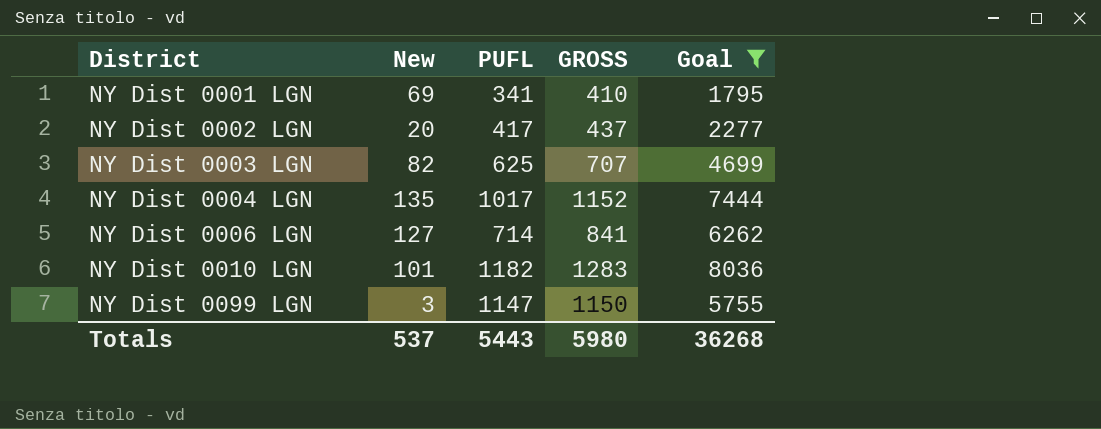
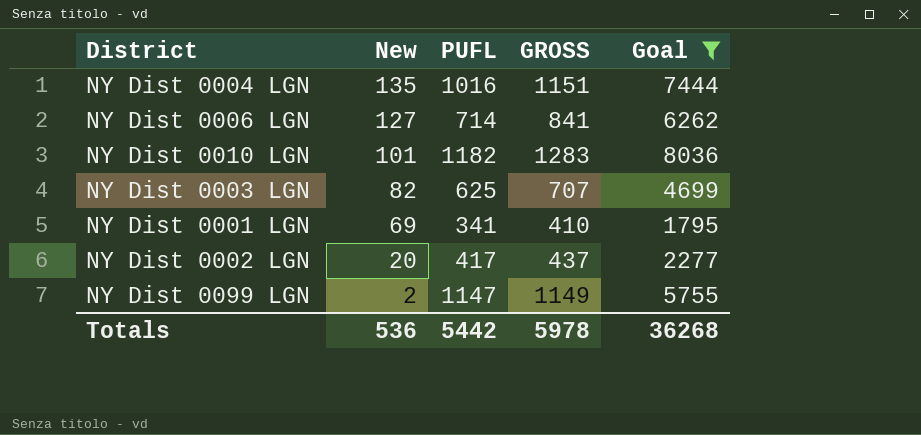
row order: District ascending -> New descending
NY Dist 0004 LGN | PUFL: 1017 -> 1016
NY Dist 0004 LGN | GROSS: 1152 -> 1151
NY Dist 0099 LGN | New: 3 -> 2
NY Dist 0099 LGN | GROSS: 1150 -> 1149
Totals | New: 537 -> 536
Totals | PUFL: 5443 -> 5442
Totals | GROSS: 5980 -> 5978

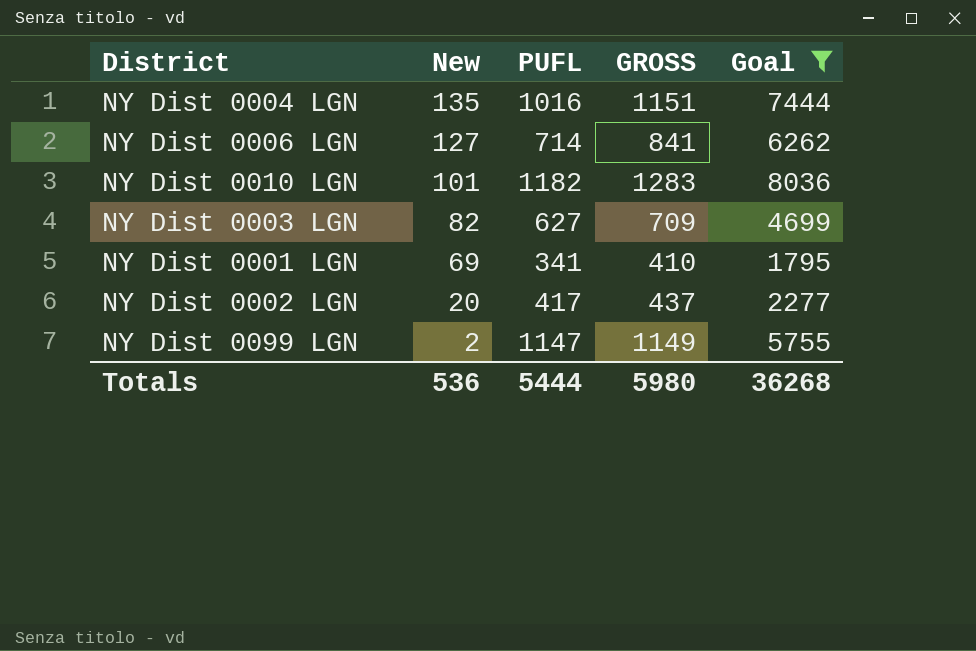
NY Dist 0003 LGN | PUFL: 625 -> 627
NY Dist 0003 LGN | GROSS: 707 -> 709
Totals | PUFL: 5442 -> 5444
Totals | GROSS: 5978 -> 5980

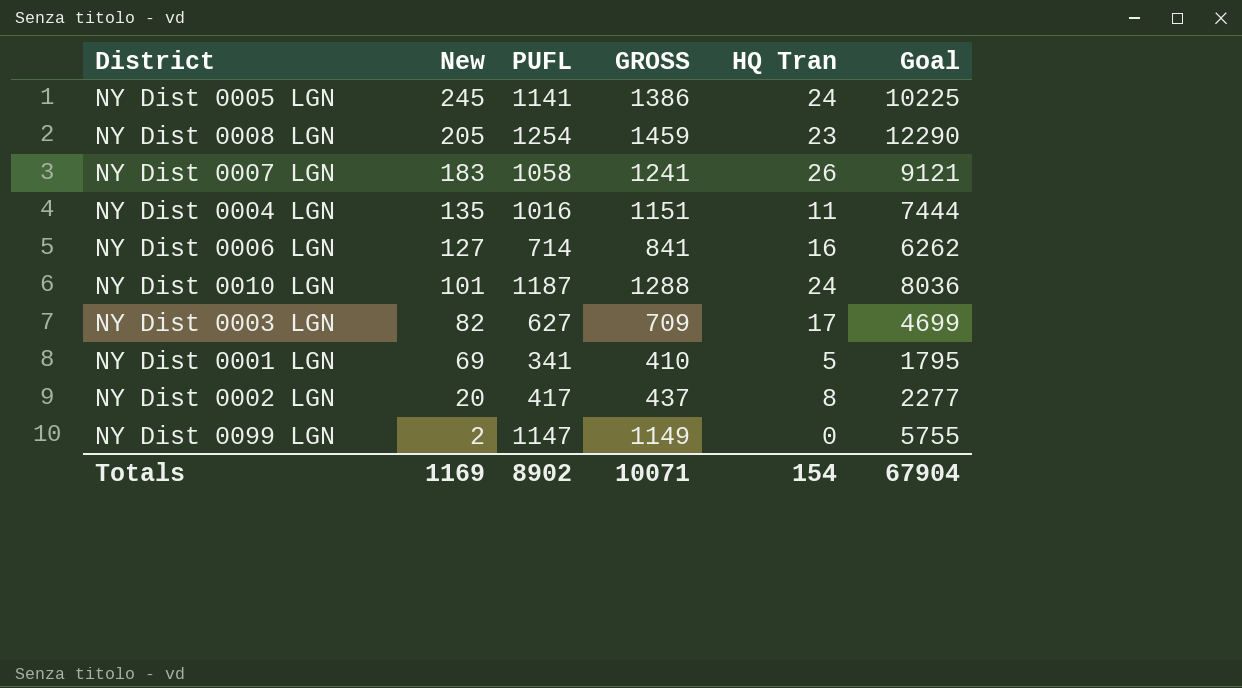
filter: Goal <= 8036 -> none
column HQ Tran | position: none -> 5
NY Dist 0010 LGN | PUFL: 1182 -> 1187
NY Dist 0010 LGN | GROSS: 1283 -> 1288
Totals | New: 536 -> 1169
Totals | PUFL: 5444 -> 8902
Totals | GROSS: 5980 -> 10071
Totals | Goal: 36268 -> 67904

